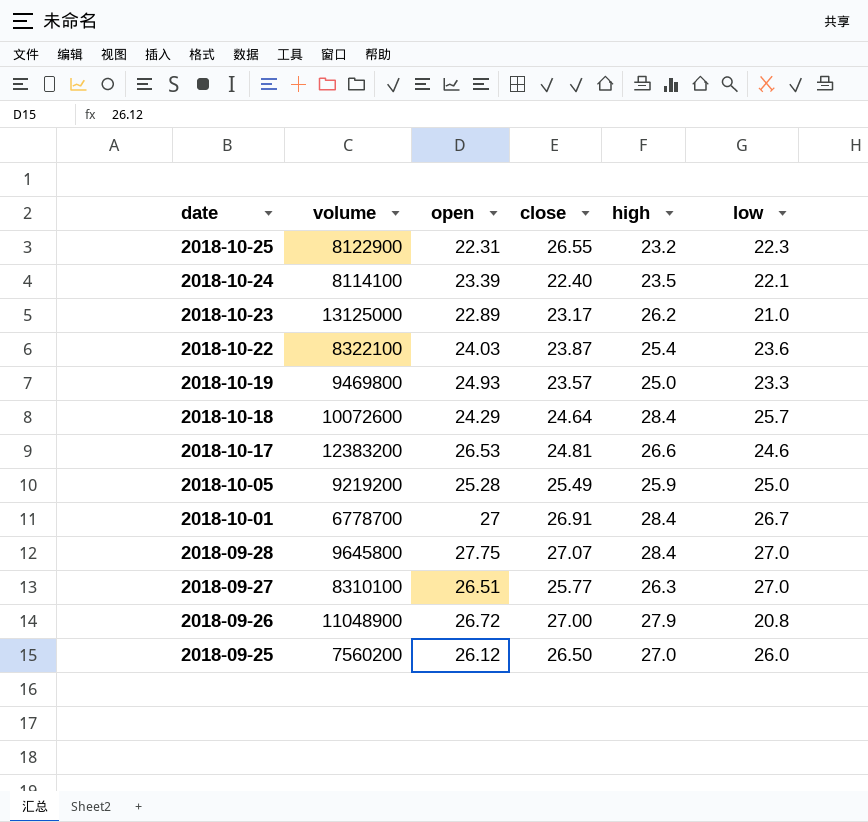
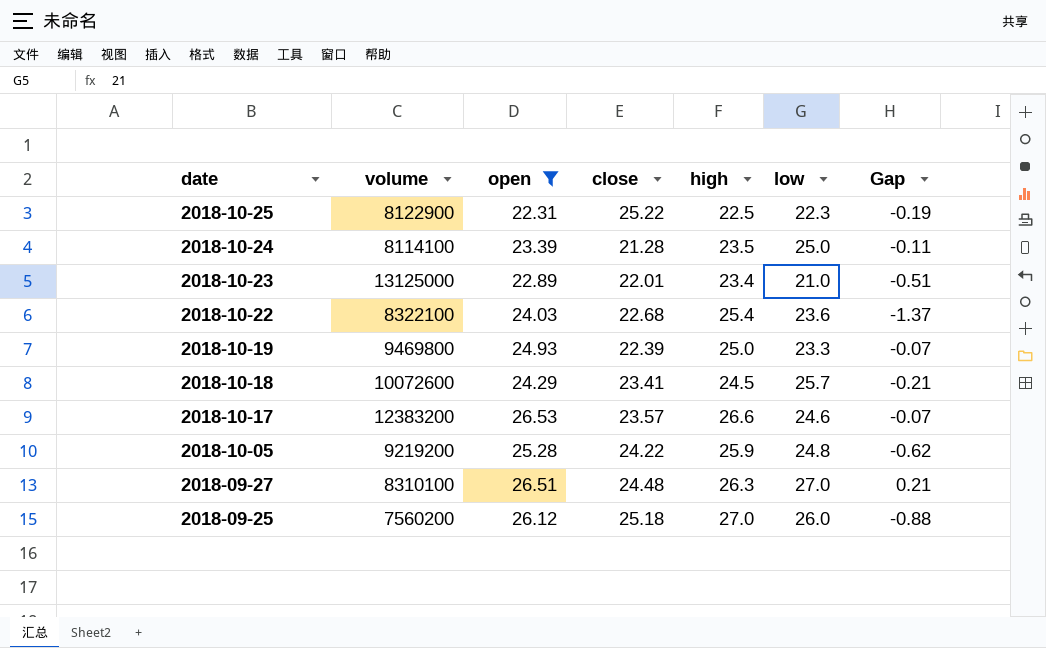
filter: none -> open <= 26.53
column Gap | formula: none -> [open] - [high]
2018-10-25 | close: 26.55 -> 25.22
2018-10-25 | high: 23.2 -> 22.5
2018-10-24 | close: 22.40 -> 21.28
2018-10-24 | low: 22.1 -> 25.0
2018-10-23 | close: 23.17 -> 22.01
2018-10-23 | high: 26.2 -> 23.4
2018-10-22 | close: 23.87 -> 22.68
2018-10-19 | close: 23.57 -> 22.39
2018-10-18 | close: 24.64 -> 23.41
2018-10-18 | high: 28.4 -> 24.5
2018-10-17 | close: 24.81 -> 23.57
2018-10-05 | close: 25.49 -> 24.22
2018-10-05 | low: 25.0 -> 24.8
2018-09-27 | close: 25.77 -> 24.48
2018-09-25 | close: 26.50 -> 25.18

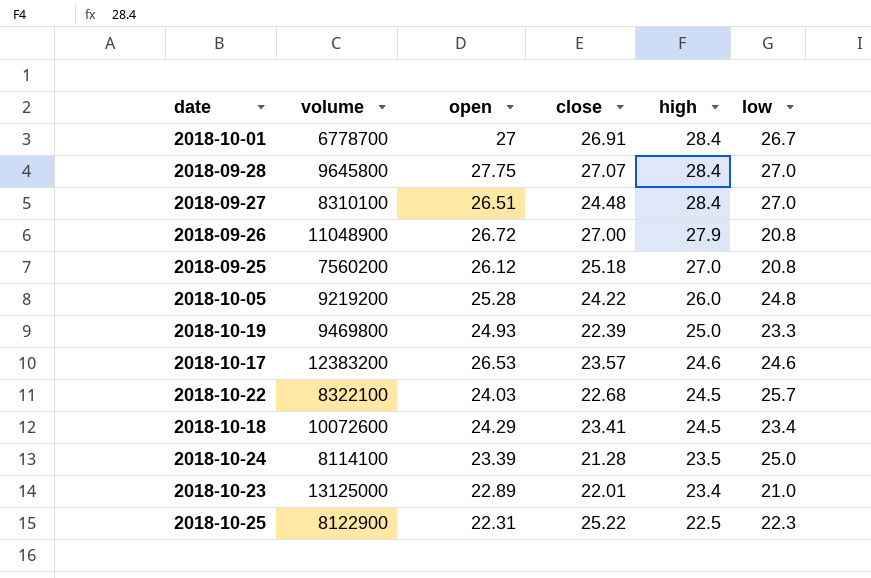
filter: open <= 26.53 -> none
row order: date descending -> high descending
column Gap | formula: [open] - [high] -> none
2018-09-27 | high: 26.3 -> 28.4
2018-09-25 | low: 26.0 -> 20.8
2018-10-05 | high: 25.9 -> 26.0
2018-10-17 | high: 26.6 -> 24.6
2018-10-22 | high: 25.4 -> 24.5
2018-10-22 | low: 23.6 -> 25.7
2018-10-18 | low: 25.7 -> 23.4

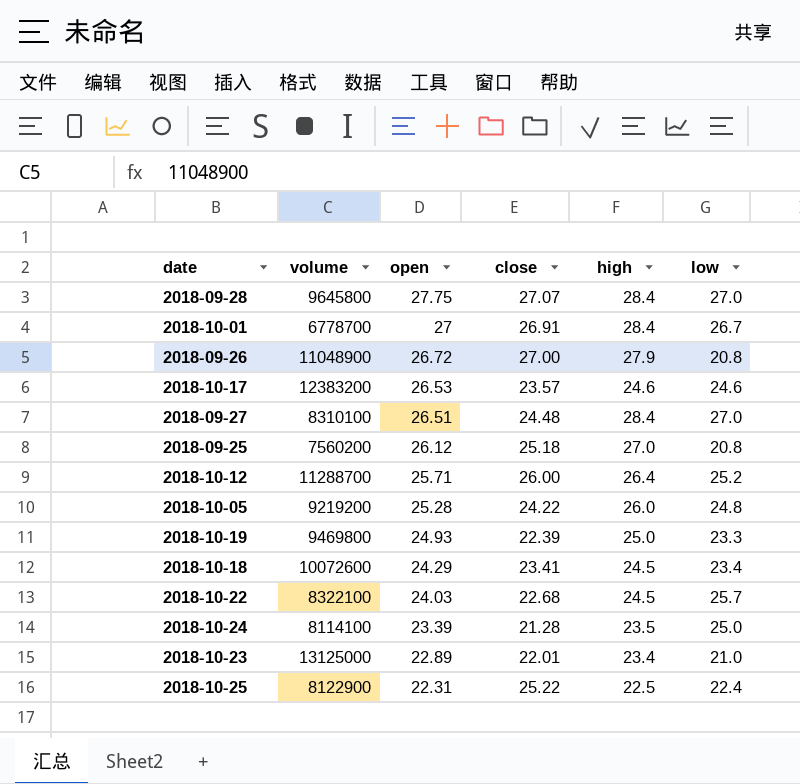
row order: high descending -> open descending
row 2018-10-12: none -> 11288700 | 25.71 | 26.00 | 26.4 | 25.2
2018-10-25 | low: 22.3 -> 22.4

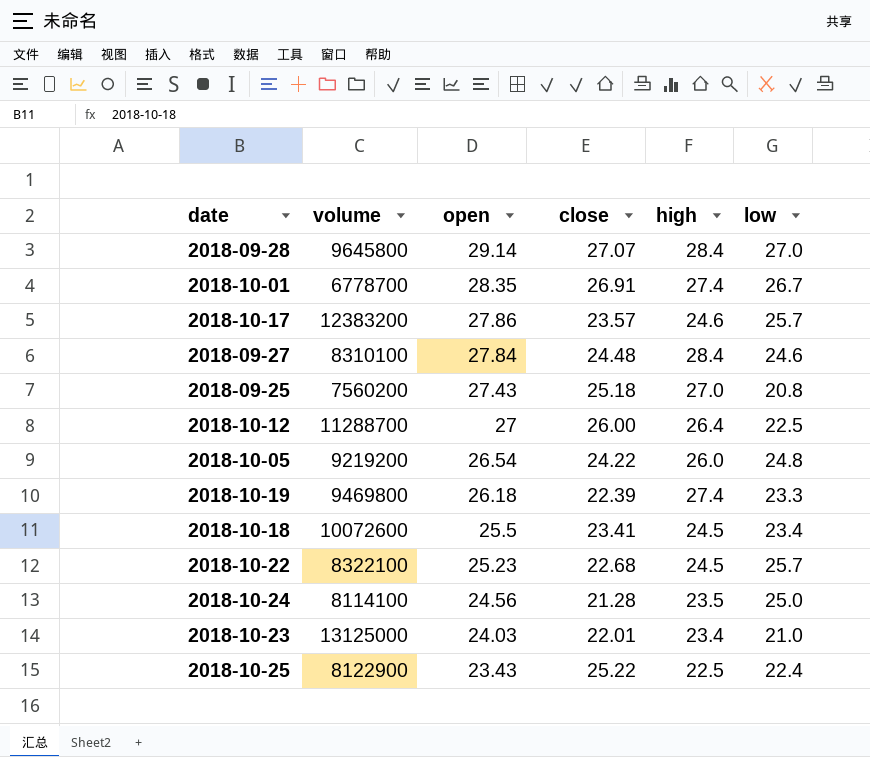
row 2018-09-26: 11048900 | 26.72 | 27.00 | 27.9 | 20.8 -> none
2018-09-28 | open: 27.75 -> 29.14
2018-10-01 | open: 27 -> 28.35
2018-10-01 | high: 28.4 -> 27.4
2018-10-17 | open: 26.53 -> 27.86
2018-10-17 | low: 24.6 -> 25.7
2018-09-27 | open: 26.51 -> 27.84
2018-09-27 | low: 27.0 -> 24.6
2018-09-25 | open: 26.12 -> 27.43
2018-10-12 | open: 25.71 -> 27
2018-10-12 | low: 25.2 -> 22.5
2018-10-05 | open: 25.28 -> 26.54
2018-10-19 | open: 24.93 -> 26.18
2018-10-19 | high: 25.0 -> 27.4
2018-10-18 | open: 24.29 -> 25.5
2018-10-22 | open: 24.03 -> 25.23
2018-10-24 | open: 23.39 -> 24.56
2018-10-23 | open: 22.89 -> 24.03
2018-10-25 | open: 22.31 -> 23.43

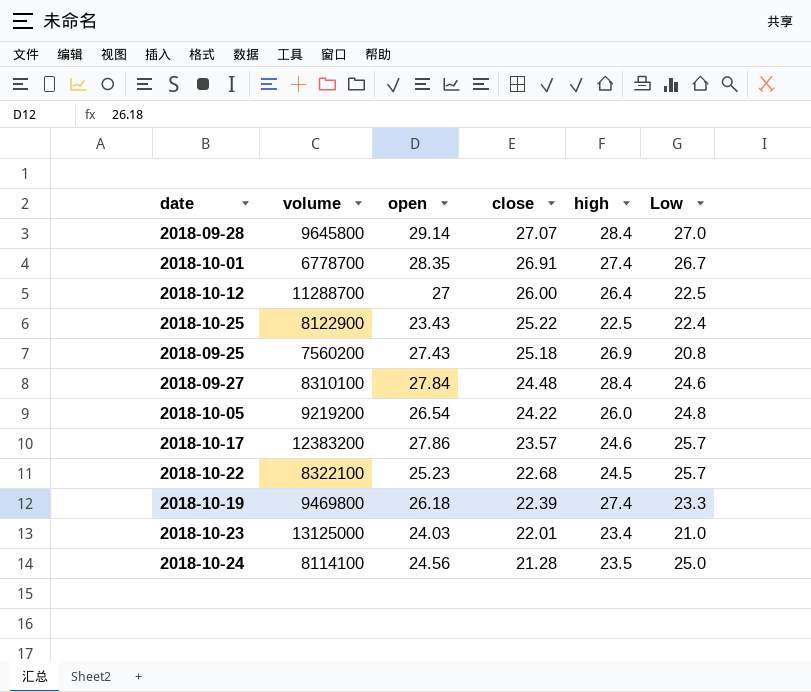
row order: open descending -> close descending
column name: low -> Low
row 2018-10-18: 10072600 | 25.5 | 23.41 | 24.5 | 23.4 -> none
2018-09-25 | high: 27.0 -> 26.9

